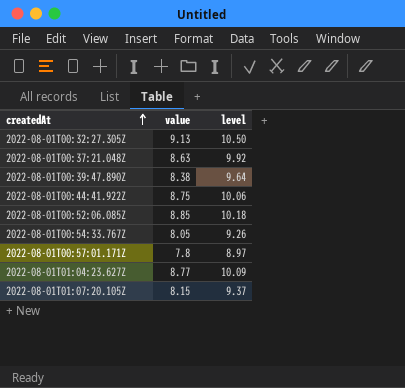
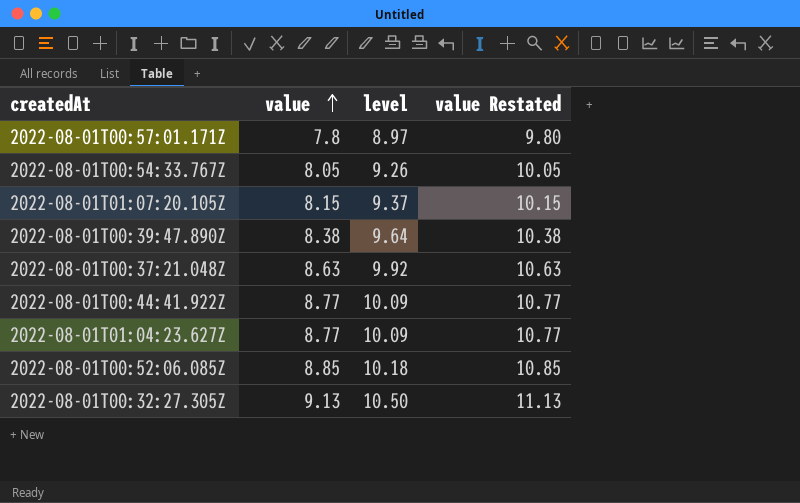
row order: createdAt ascending -> value ascending
column value Restated | formula: none -> [value] + 2
2022-08-01T00:44:41.922Z | value: 8.75 -> 8.77
2022-08-01T00:44:41.922Z | level: 10.06 -> 10.09

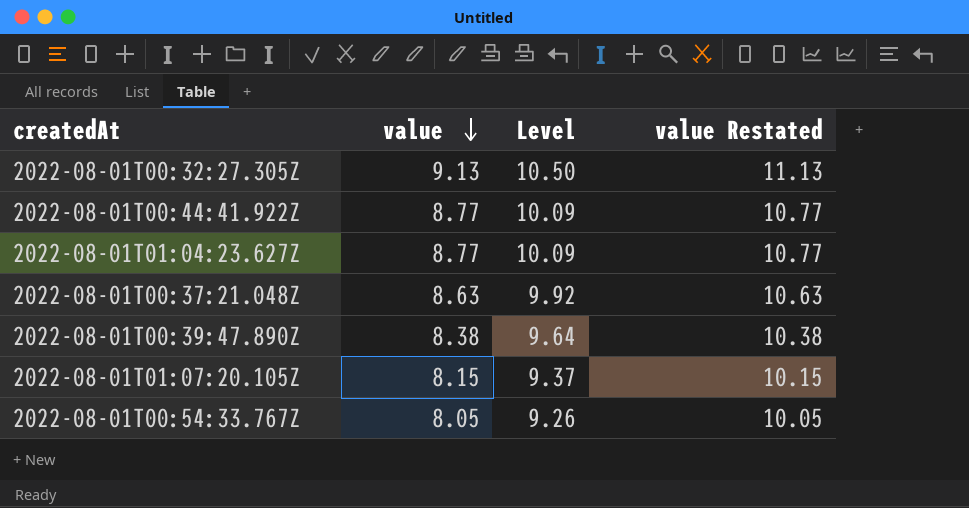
row order: value ascending -> value descending
column name: level -> Level
row 2022-08-01T00:57:01.171Z: 7.8 | 8.97 | 9.80 -> none
row 2022-08-01T00:52:06.085Z: 8.85 | 10.18 | 10.85 -> none

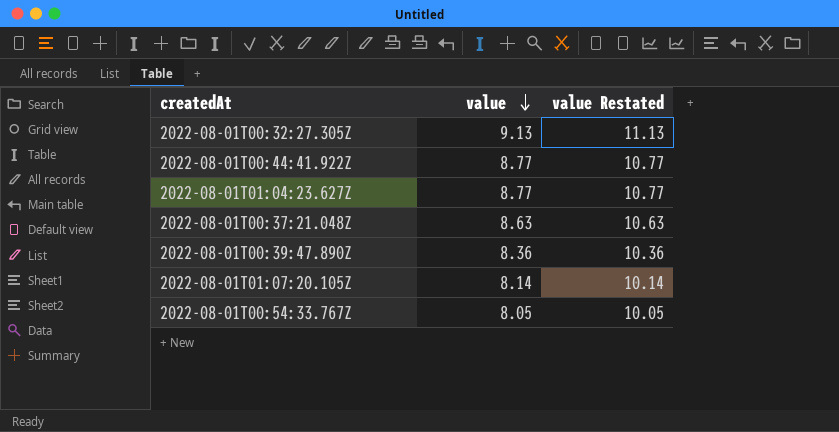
column Level | formula: [value] * 1.15 -> none
2022-08-01T00:39:47.890Z | value: 8.38 -> 8.36
2022-08-01T00:39:47.890Z | value Restated: 10.38 -> 10.36
2022-08-01T01:07:20.105Z | value: 8.15 -> 8.14
2022-08-01T01:07:20.105Z | value Restated: 10.15 -> 10.14

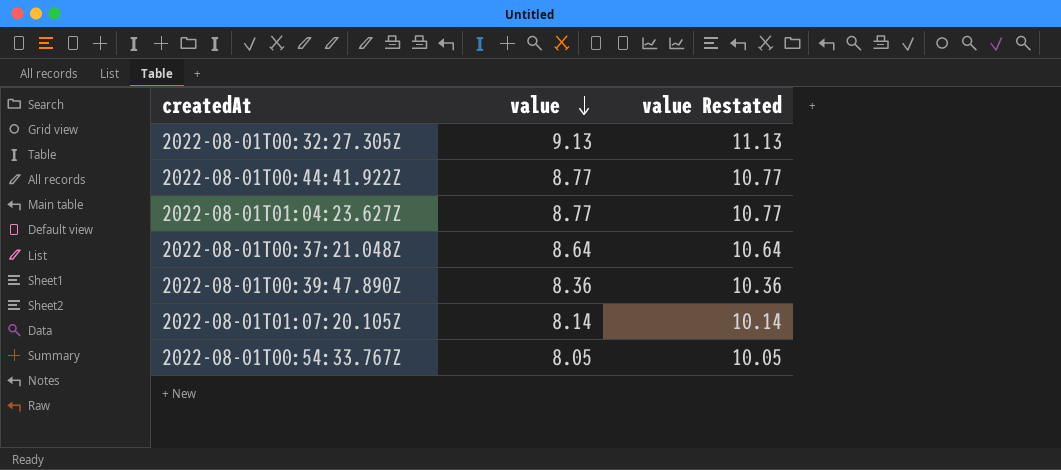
2022-08-01T00:37:21.048Z | value: 8.63 -> 8.64
2022-08-01T00:37:21.048Z | value Restated: 10.63 -> 10.64

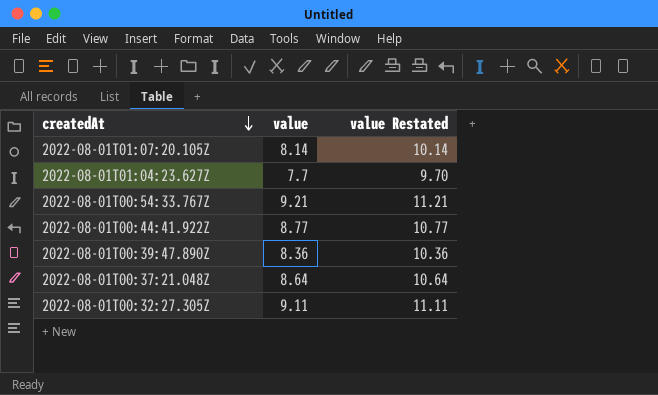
row order: value descending -> createdAt descending
2022-08-01T01:04:23.627Z | value: 8.77 -> 7.7
2022-08-01T01:04:23.627Z | value Restated: 10.77 -> 9.70
2022-08-01T00:54:33.767Z | value: 8.05 -> 9.21
2022-08-01T00:54:33.767Z | value Restated: 10.05 -> 11.21
2022-08-01T00:32:27.305Z | value: 9.13 -> 9.11
2022-08-01T00:32:27.305Z | value Restated: 11.13 -> 11.11

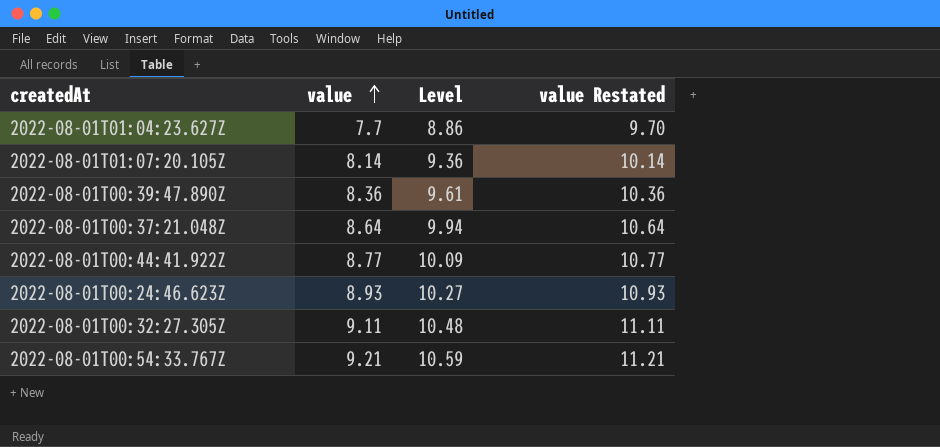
row order: createdAt descending -> value ascending
column Level | formula: none -> [value] * 1.15
row 2022-08-01T00:24:46.623Z: none -> 8.93 | 10.27 | 10.93

